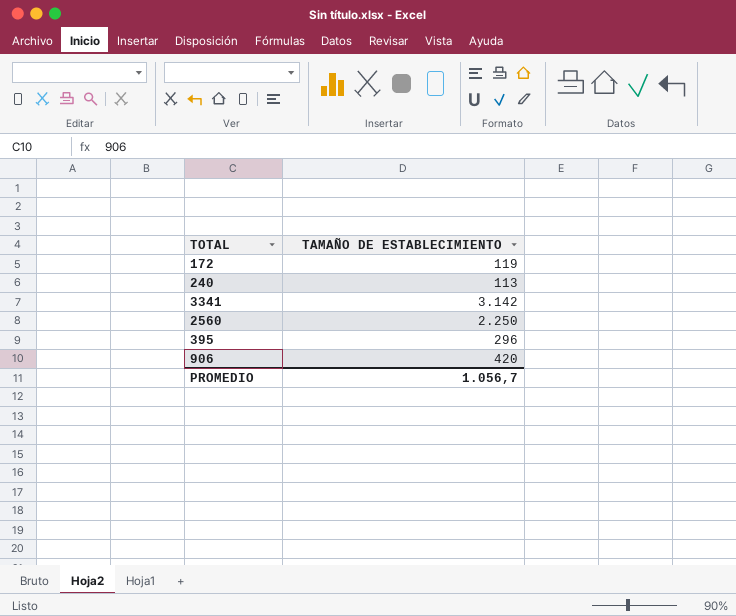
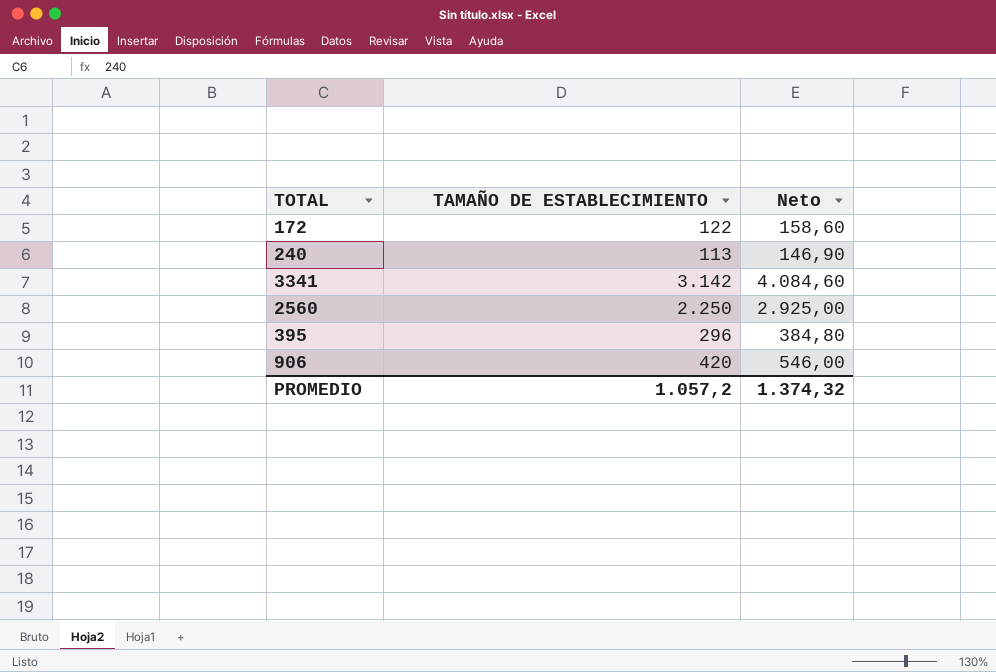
column Neto | formula: none -> [TAMAÑO DE ESTABLECIMIENTO] * 1,3
172 | TAMAÑO DE ESTABLECIMIENTO: 119 -> 122
PROMEDIO | TAMAÑO DE ESTABLECIMIENTO: 1.056,7 -> 1.057,2

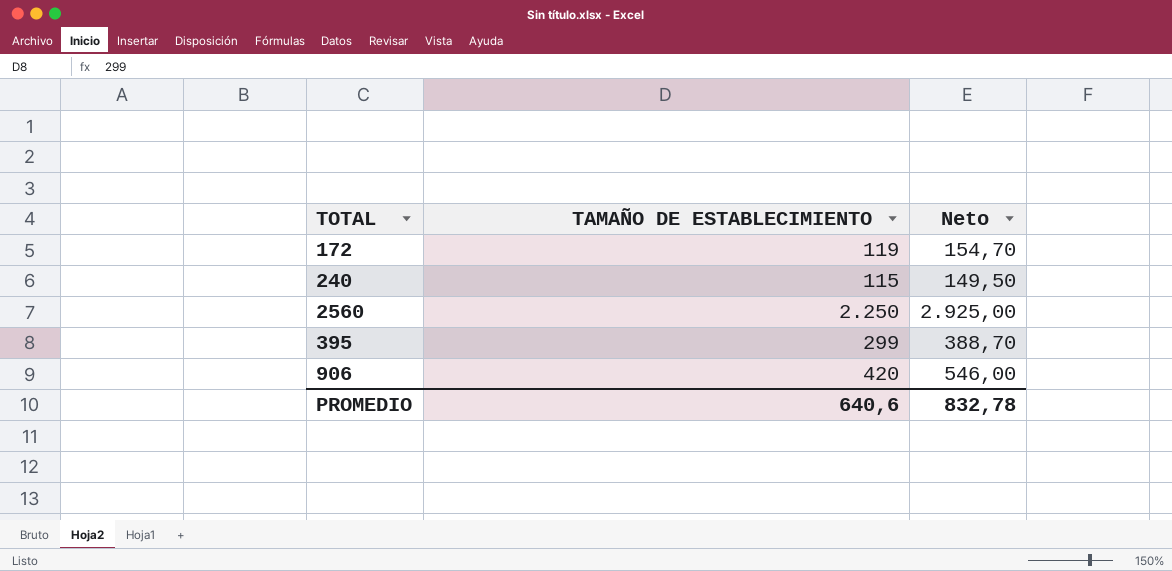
row 3341: 3.142 | 4.084,60 -> none
172 | TAMAÑO DE ESTABLECIMIENTO: 122 -> 119
172 | Neto: 158,60 -> 154,70
240 | TAMAÑO DE ESTABLECIMIENTO: 113 -> 115
240 | Neto: 146,90 -> 149,50
395 | TAMAÑO DE ESTABLECIMIENTO: 296 -> 299
395 | Neto: 384,80 -> 388,70
PROMEDIO | TAMAÑO DE ESTABLECIMIENTO: 1.057,2 -> 640,6
PROMEDIO | Neto: 1.374,32 -> 832,78

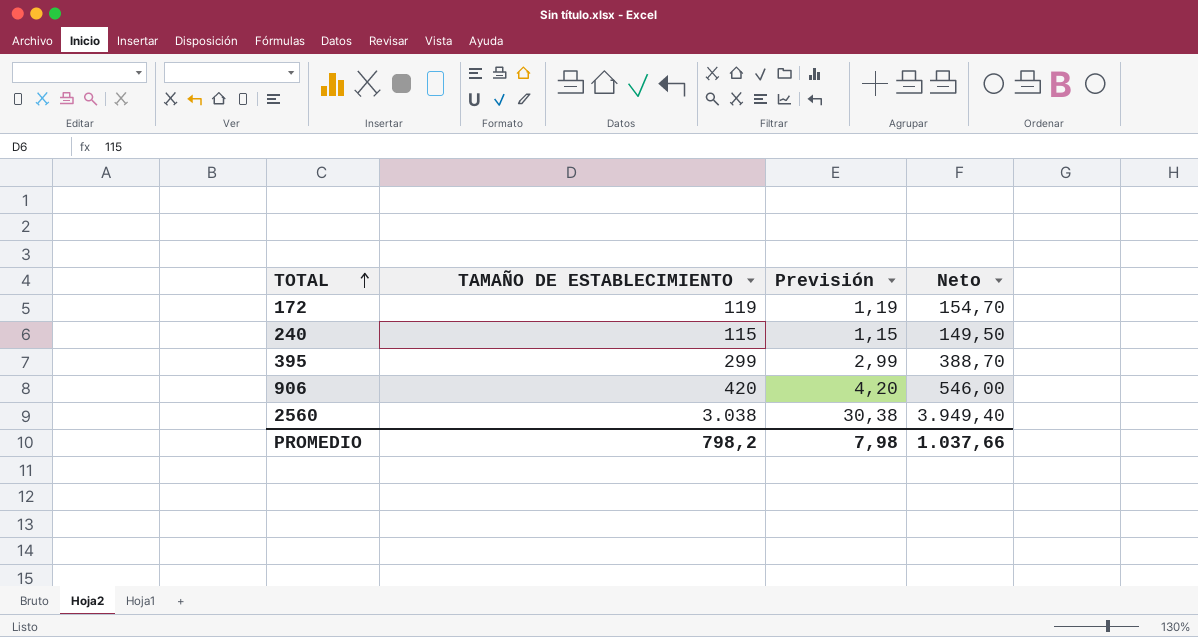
row order: none -> TOTAL ascending
column Previsión | formula: none -> [TAMAÑO DE ESTABLECIMIENTO] * 0,01
2560 | TAMAÑO DE ESTABLECIMIENTO: 2.250 -> 3.038
2560 | Neto: 2.925,00 -> 3.949,40
PROMEDIO | TAMAÑO DE ESTABLECIMIENTO: 640,6 -> 798,2
PROMEDIO | Neto: 832,78 -> 1.037,66

